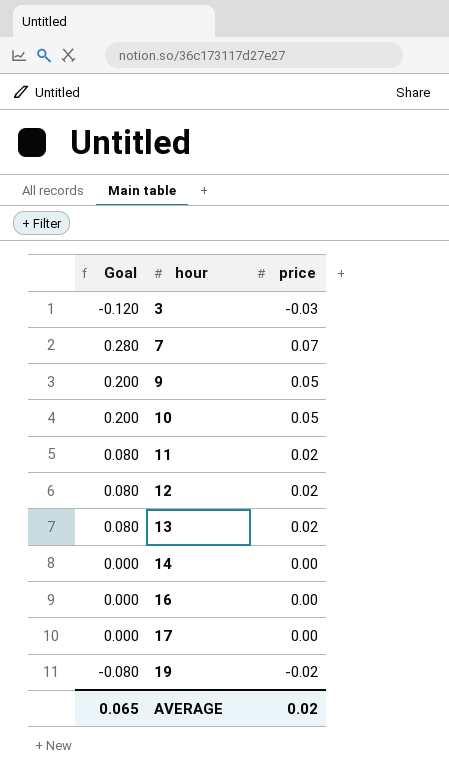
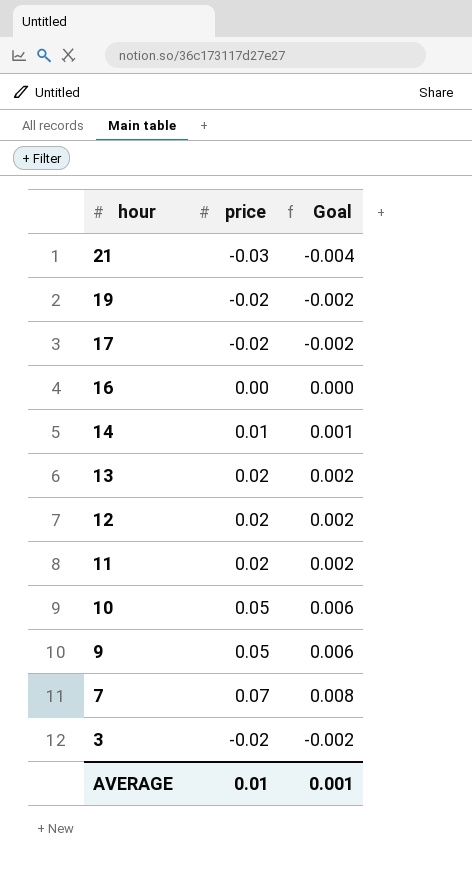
row order: hour ascending -> hour descending
column Goal | formula: [price] * 4 -> [price] * 0.12
column Goal | position: 1 -> 3
row 21: none -> -0.03 | -0.004
17 | price: 0.00 -> -0.02
14 | price: 0.00 -> 0.01
3 | price: -0.03 -> -0.02
AVERAGE | price: 0.02 -> 0.01
AVERAGE | Goal: 0.065 -> 0.001

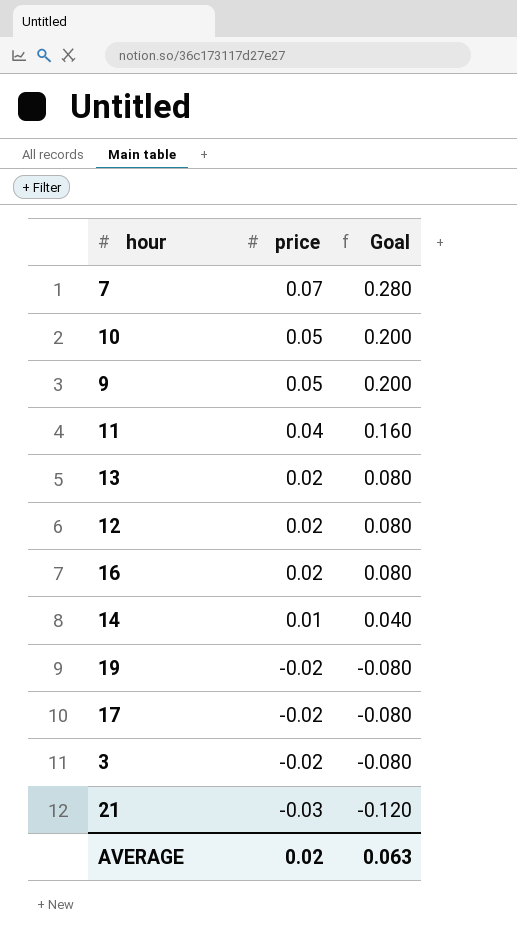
row order: hour descending -> price descending
column Goal | formula: [price] * 0.12 -> [price] * 4
11 | price: 0.02 -> 0.04
16 | price: 0.00 -> 0.02
AVERAGE | price: 0.01 -> 0.02
AVERAGE | Goal: 0.001 -> 0.063

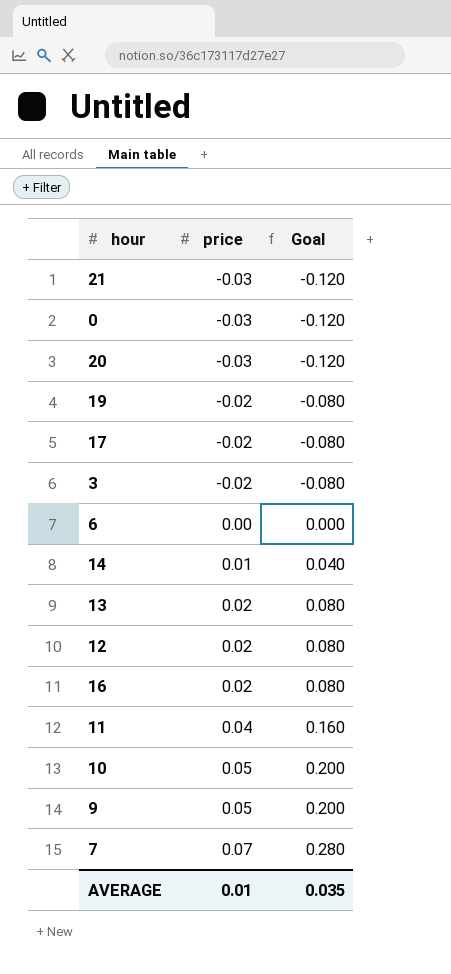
row order: price descending -> price ascending
row 0: none -> -0.03 | -0.120
row 20: none -> -0.03 | -0.120
row 6: none -> 0.00 | 0.000
AVERAGE | price: 0.02 -> 0.01
AVERAGE | Goal: 0.063 -> 0.035

